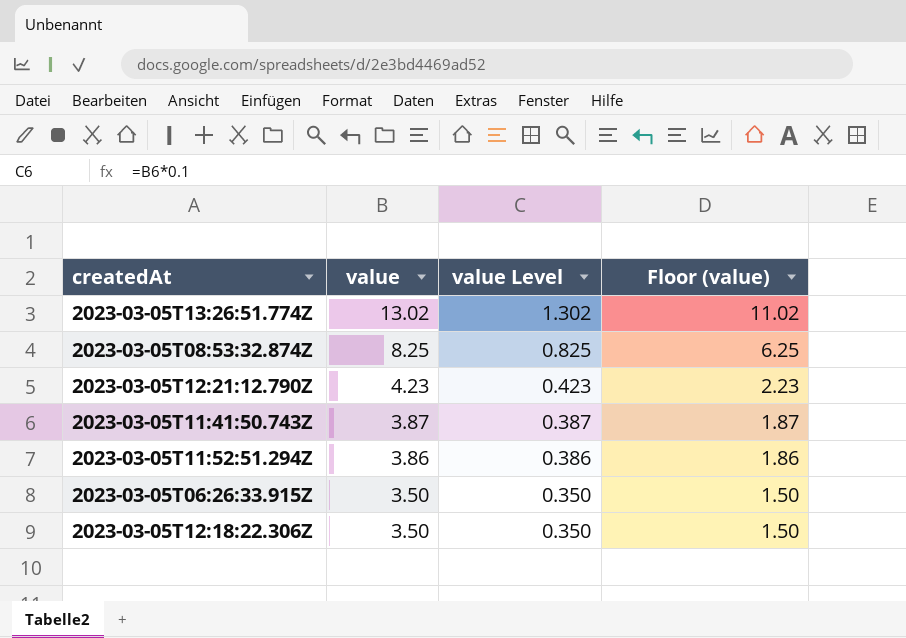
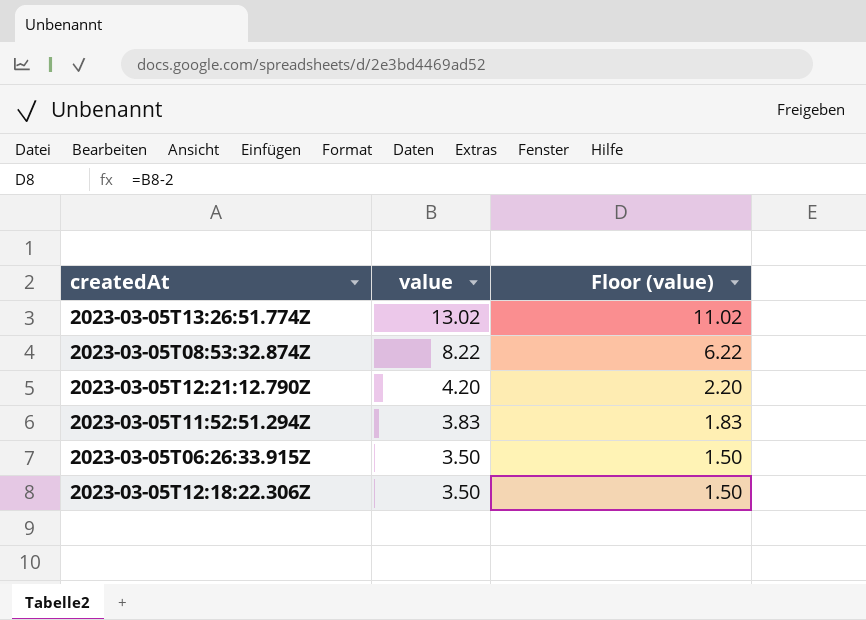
column value Level | formula: [value] * 0.1 -> none
row 2023-03-05T11:41:50.743Z: 3.87 | 0.387 | 1.87 -> none
2023-03-05T08:53:32.874Z | value: 8.25 -> 8.22
2023-03-05T08:53:32.874Z | Floor (value): 6.25 -> 6.22
2023-03-05T12:21:12.790Z | value: 4.23 -> 4.20
2023-03-05T12:21:12.790Z | Floor (value): 2.23 -> 2.20
2023-03-05T11:52:51.294Z | value: 3.86 -> 3.83
2023-03-05T11:52:51.294Z | Floor (value): 1.86 -> 1.83

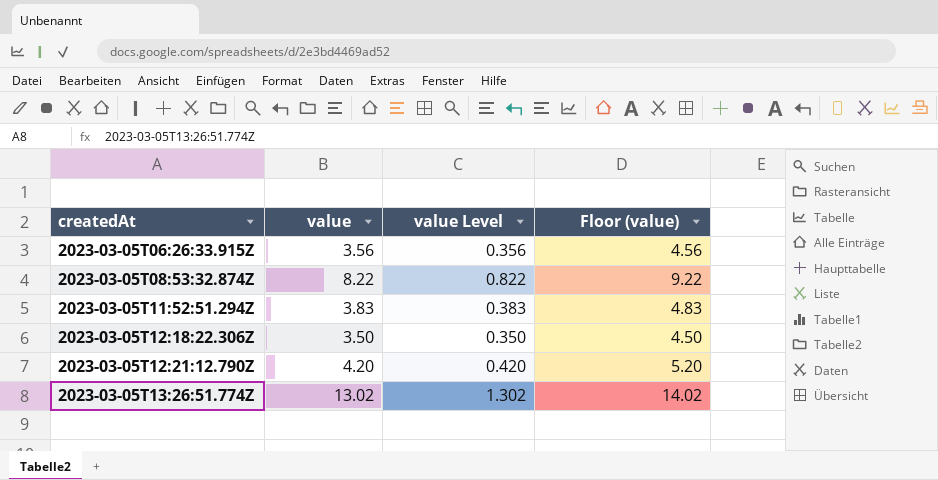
row order: value descending -> createdAt ascending
column value Level | formula: none -> [value] * 0.1
column Floor (value) | formula: [value] - 2 -> [value] + 1
2023-03-05T06:26:33.915Z | value: 3.50 -> 3.56

